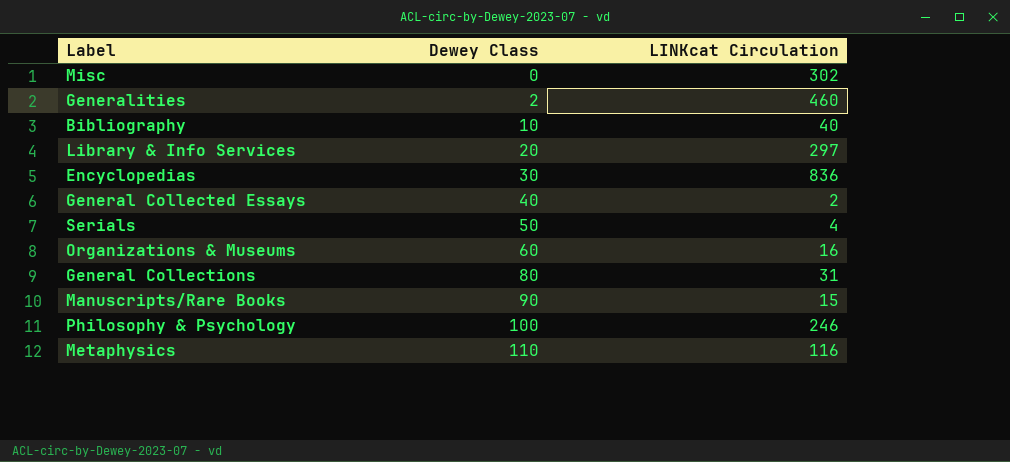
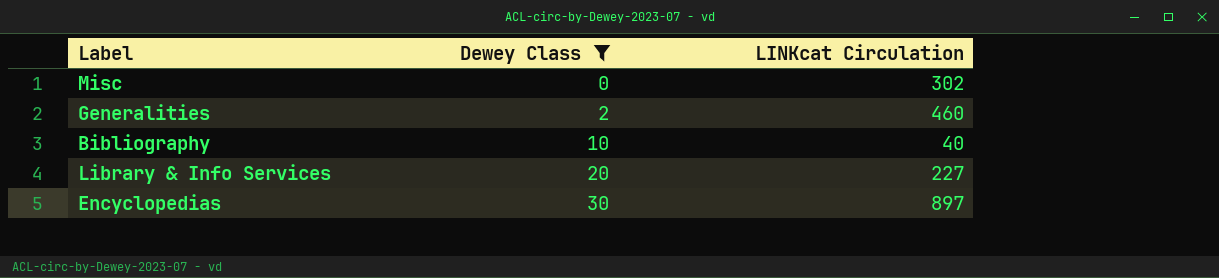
filter: none -> Dewey Class <= 30
Library & Info Services | LINKcat Circulation: 297 -> 227
Encyclopedias | LINKcat Circulation: 836 -> 897

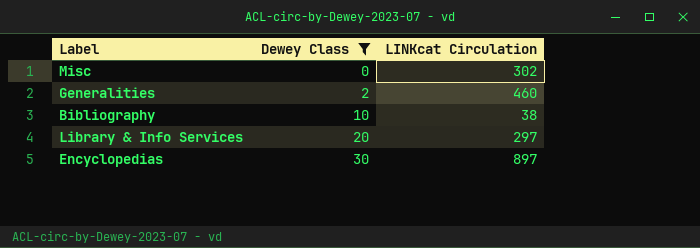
Bibliography | LINKcat Circulation: 40 -> 38
Library & Info Services | LINKcat Circulation: 227 -> 297

